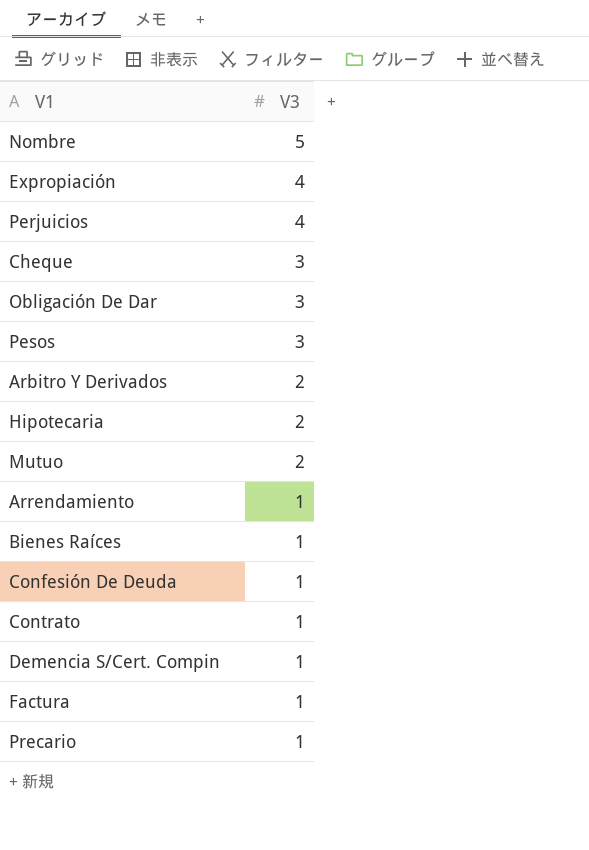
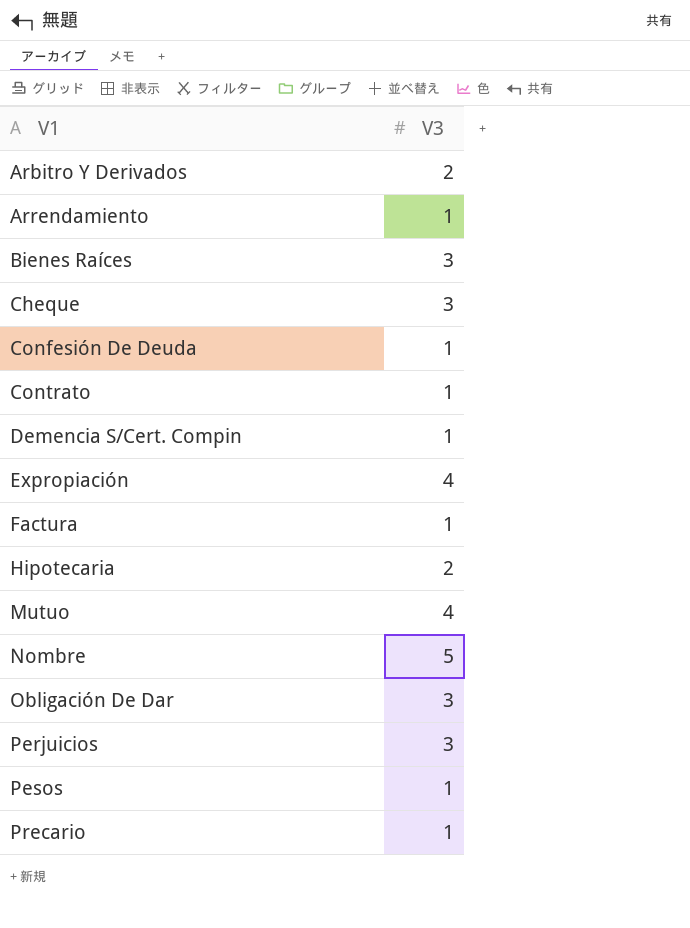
row order: V3 descending -> V1 ascending
Bienes Raíces | V3: 1 -> 3
Mutuo | V3: 2 -> 4
Perjuicios | V3: 4 -> 3
Pesos | V3: 3 -> 1

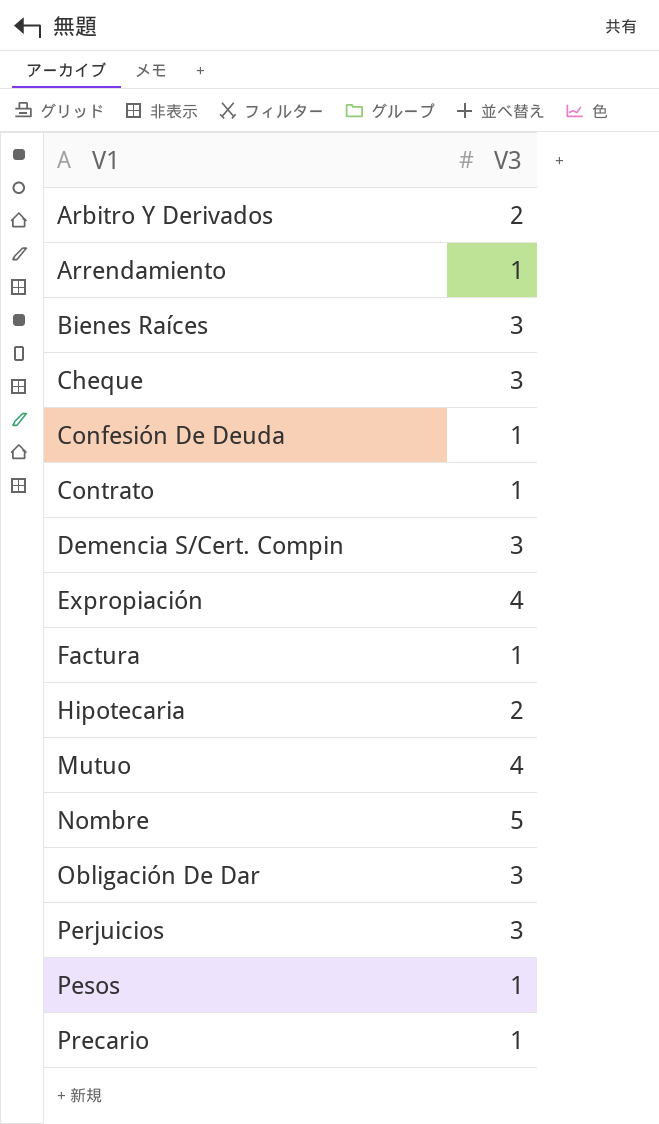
Demencia S/Cert. Compin | V3: 1 -> 3

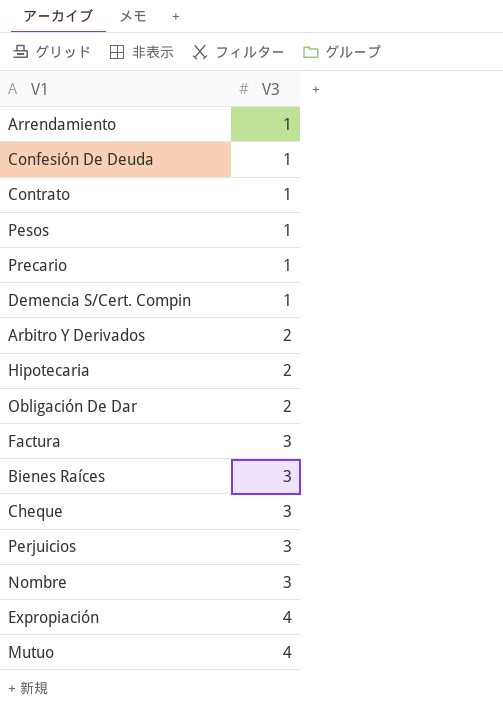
row order: V1 ascending -> V3 ascending
Demencia S/Cert. Compin | V3: 3 -> 1
Obligación De Dar | V3: 3 -> 2
Factura | V3: 1 -> 3
Nombre | V3: 5 -> 3

